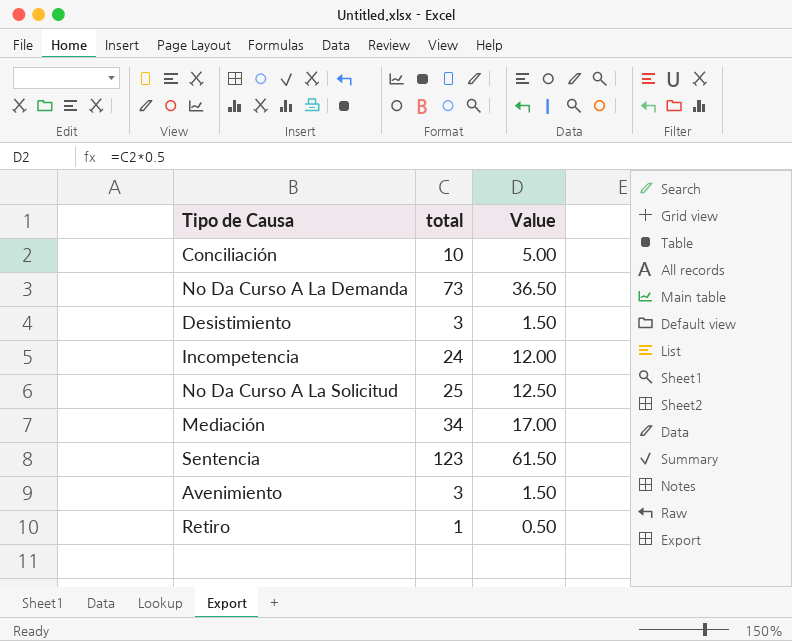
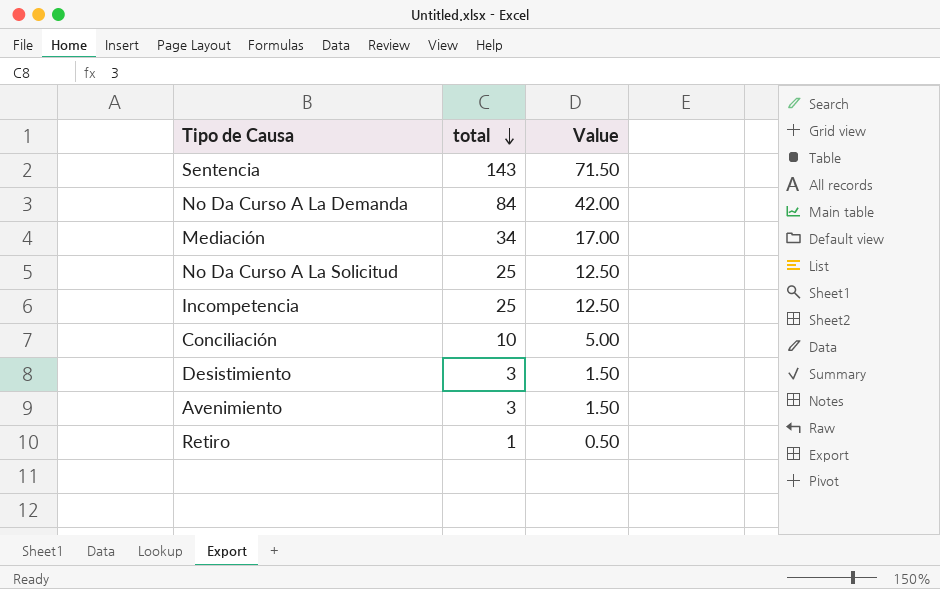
row order: none -> total descending
Sentencia | total: 123 -> 143
Sentencia | Value: 61.50 -> 71.50
No Da Curso A La Demanda | total: 73 -> 84
No Da Curso A La Demanda | Value: 36.50 -> 42.00
Incompetencia | total: 24 -> 25
Incompetencia | Value: 12.00 -> 12.50

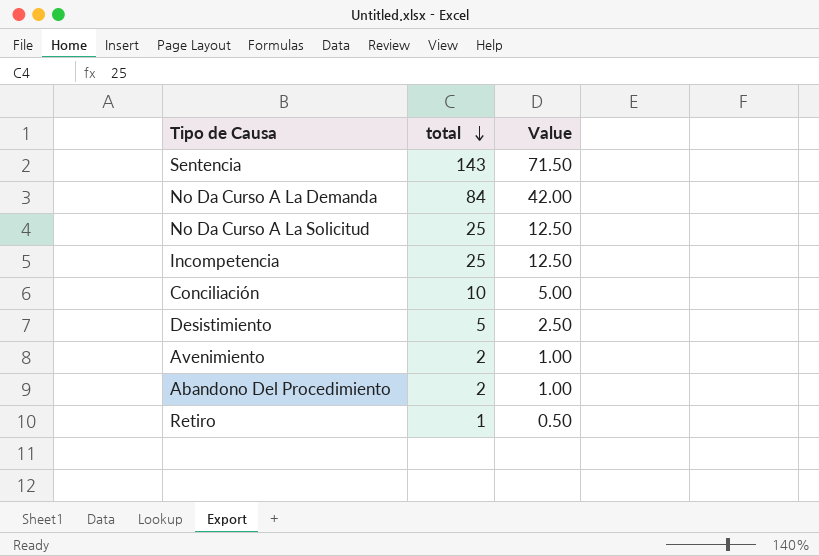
row Mediación: 34 | 17.00 -> none
Desistimiento | total: 3 -> 5
Desistimiento | Value: 1.50 -> 2.50
Avenimiento | total: 3 -> 2
Avenimiento | Value: 1.50 -> 1.00
row Abandono Del Procedimiento: none -> 2 | 1.00

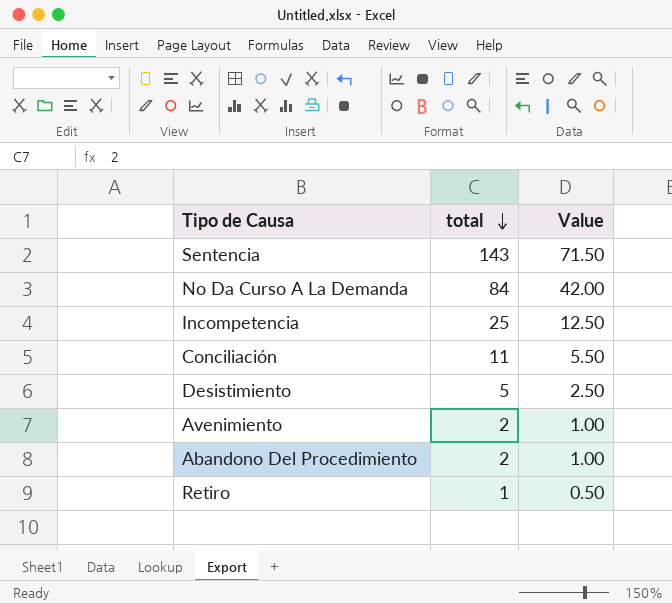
row No Da Curso A La Solicitud: 25 | 12.50 -> none
Conciliación | total: 10 -> 11
Conciliación | Value: 5.00 -> 5.50

